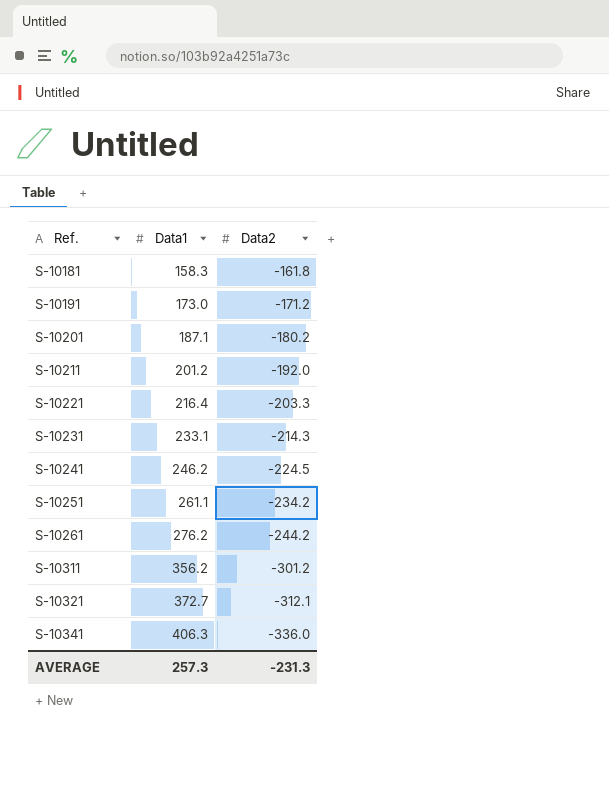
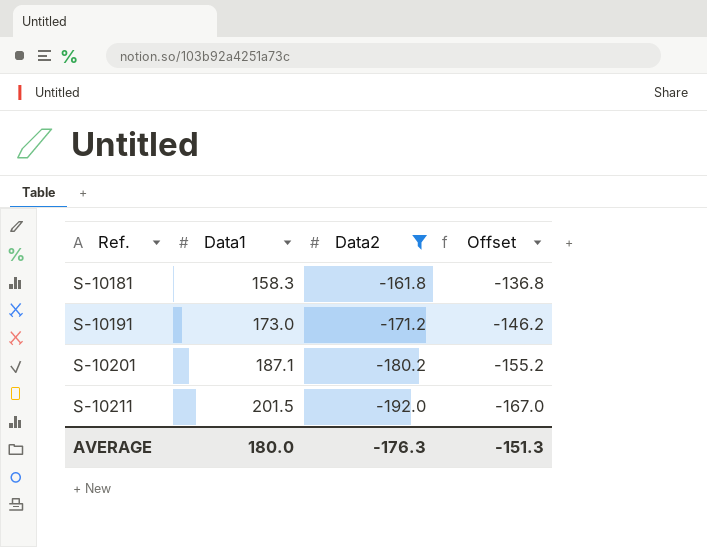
filter: none -> Data2 >= -192.0
column Offset | formula: none -> [Data2] + 25
S-10211 | Data1: 201.2 -> 201.5
AVERAGE | Data1: 257.3 -> 180.0
AVERAGE | Data2: -231.3 -> -176.3

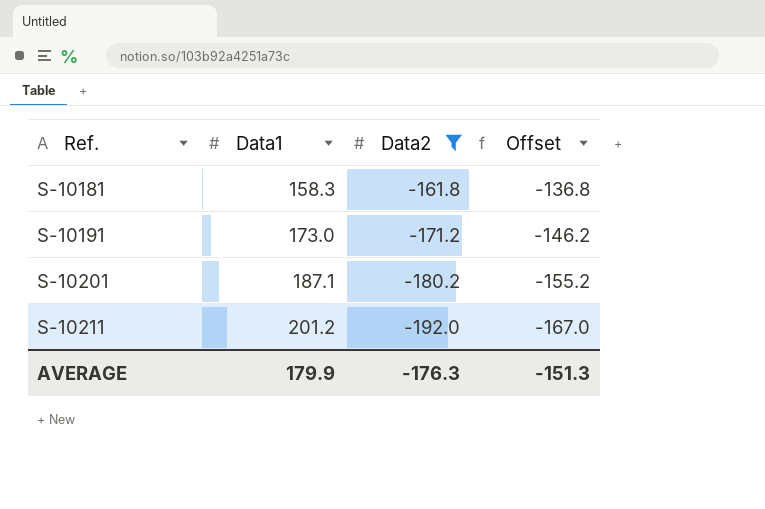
S-10211 | Data1: 201.5 -> 201.2
AVERAGE | Data1: 180.0 -> 179.9

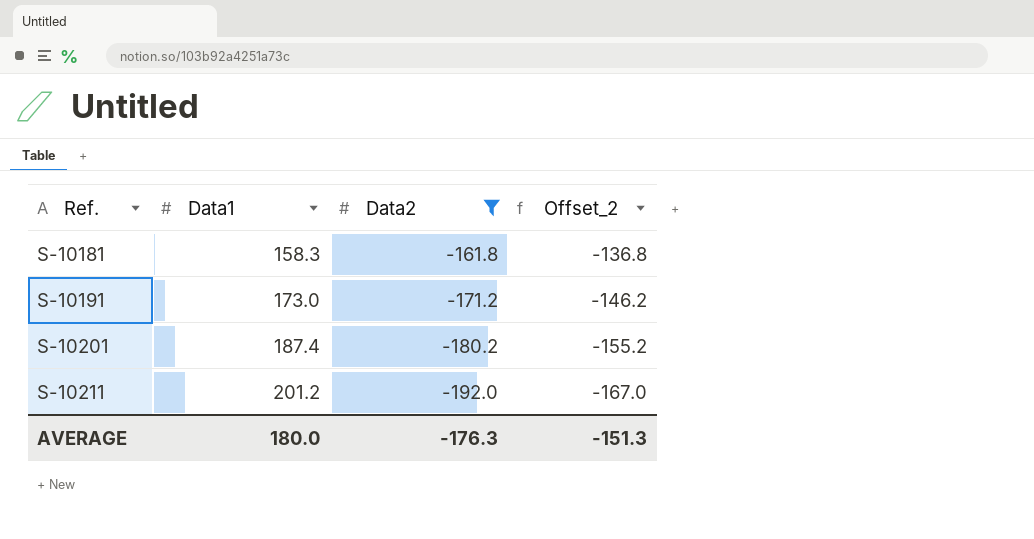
column name: Offset -> Offset_2
S-10201 | Data1: 187.1 -> 187.4
AVERAGE | Data1: 179.9 -> 180.0

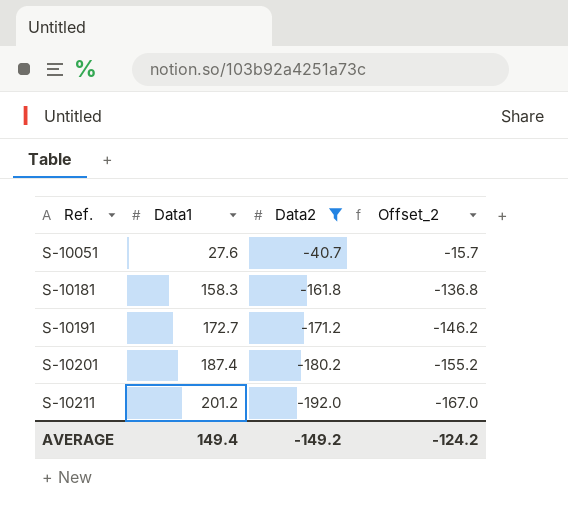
row S-10051: none -> 27.6 | -40.7 | -15.7
S-10191 | Data1: 173.0 -> 172.7
AVERAGE | Data1: 180.0 -> 149.4
AVERAGE | Data2: -176.3 -> -149.2
AVERAGE | Offset_2: -151.3 -> -124.2

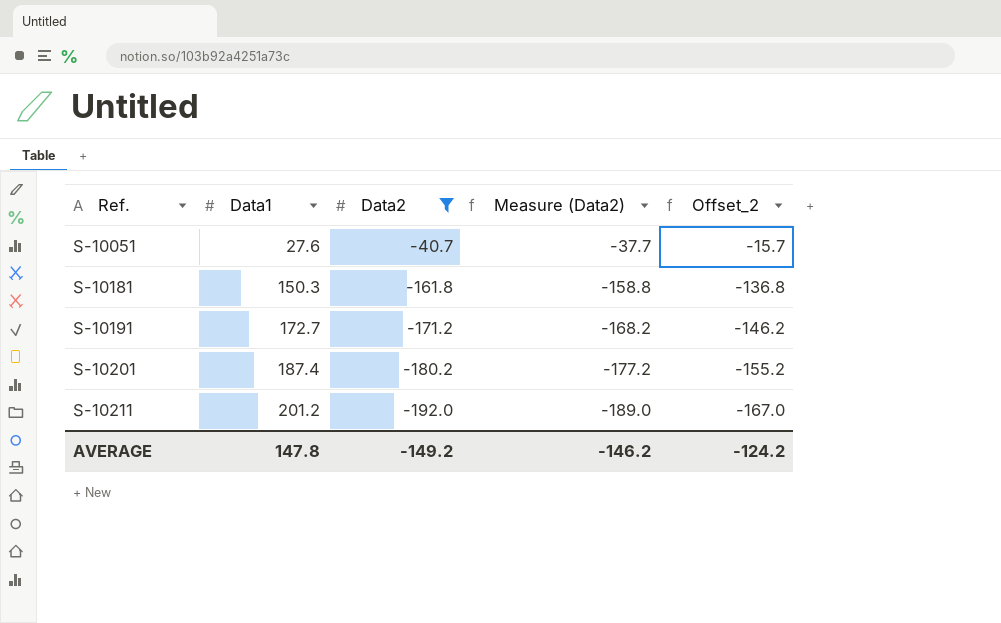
column Measure (Data2) | formula: none -> [Data2] + 3
S-10181 | Data1: 158.3 -> 150.3
AVERAGE | Data1: 149.4 -> 147.8

